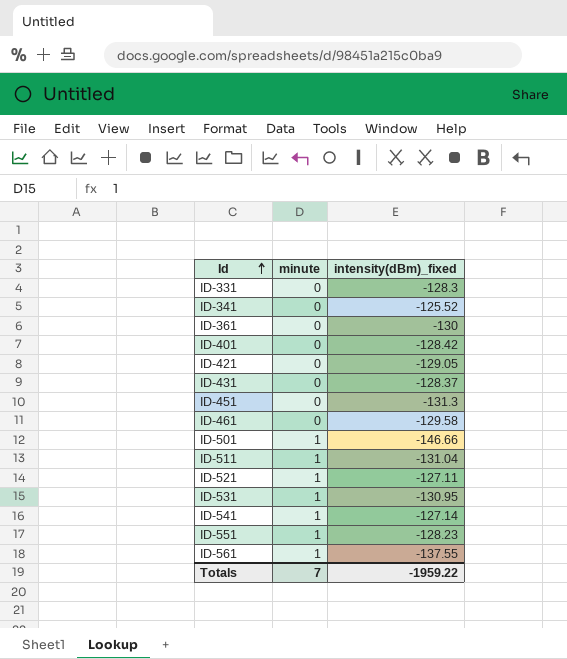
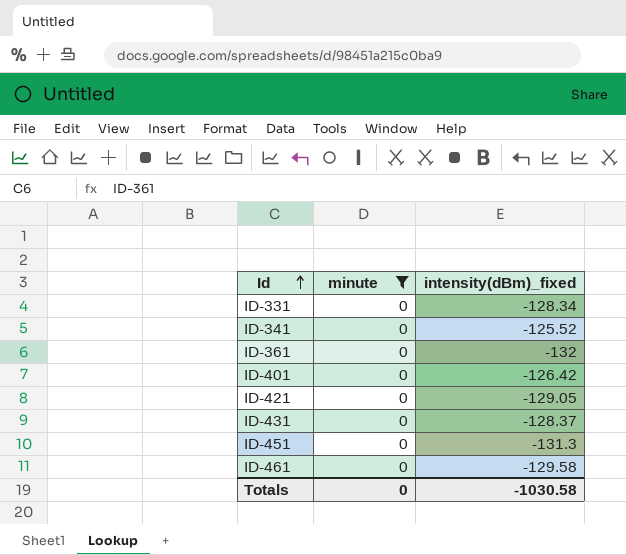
filter: none -> minute = 0
ID-331 | intensity(dBm)_fixed: -128.3 -> -128.34
ID-361 | intensity(dBm)_fixed: -130 -> -132
ID-401 | intensity(dBm)_fixed: -128.42 -> -126.42
Totals | minute: 7 -> 0
Totals | intensity(dBm)_fixed: -1959.22 -> -1030.58

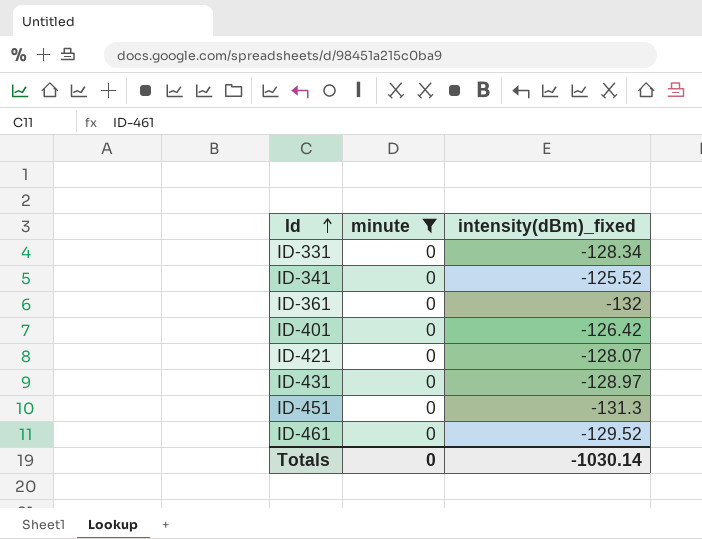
ID-421 | intensity(dBm)_fixed: -129.05 -> -128.07
ID-431 | intensity(dBm)_fixed: -128.37 -> -128.97
ID-461 | intensity(dBm)_fixed: -129.58 -> -129.52
Totals | intensity(dBm)_fixed: -1030.58 -> -1030.14

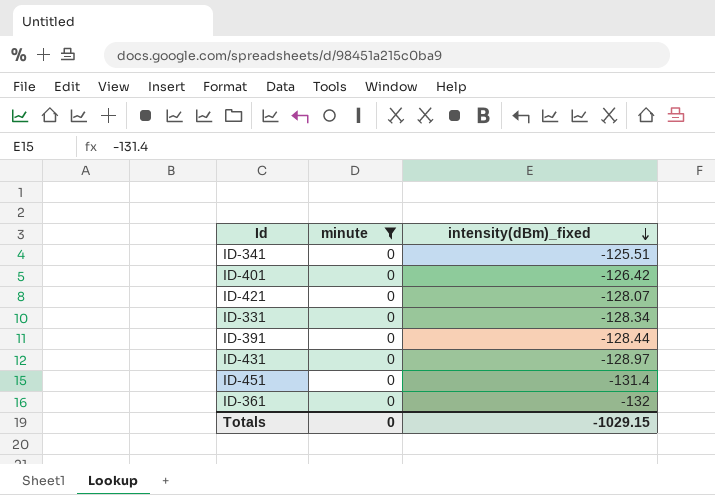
row order: Id ascending -> intensity(dBm)_fixed descending
row ID-461: 0 | -129.52 -> none
ID-341 | intensity(dBm)_fixed: -125.52 -> -125.51
row ID-391: none -> 0 | -128.44
ID-451 | intensity(dBm)_fixed: -131.3 -> -131.4
Totals | intensity(dBm)_fixed: -1030.14 -> -1029.15

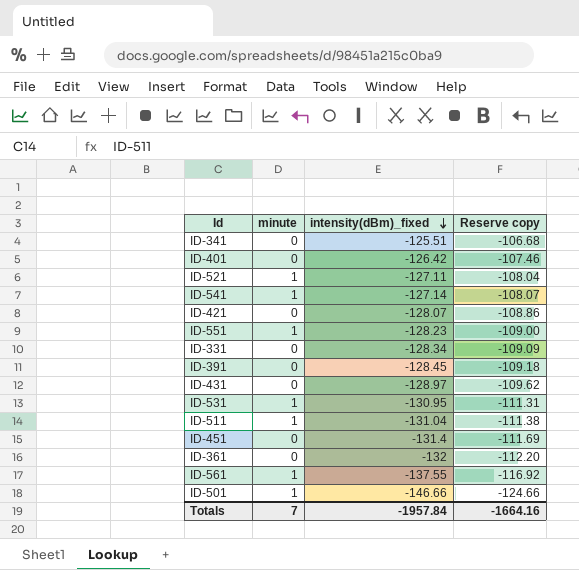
filter: minute = 0 -> none
column Reserve copy | formula: none -> [intensity(dBm)_fixed] * 0.85
ID-391 | intensity(dBm)_fixed: -128.44 -> -128.45
Totals | minute: 0 -> 7
Totals | intensity(dBm)_fixed: -1029.15 -> -1957.84

